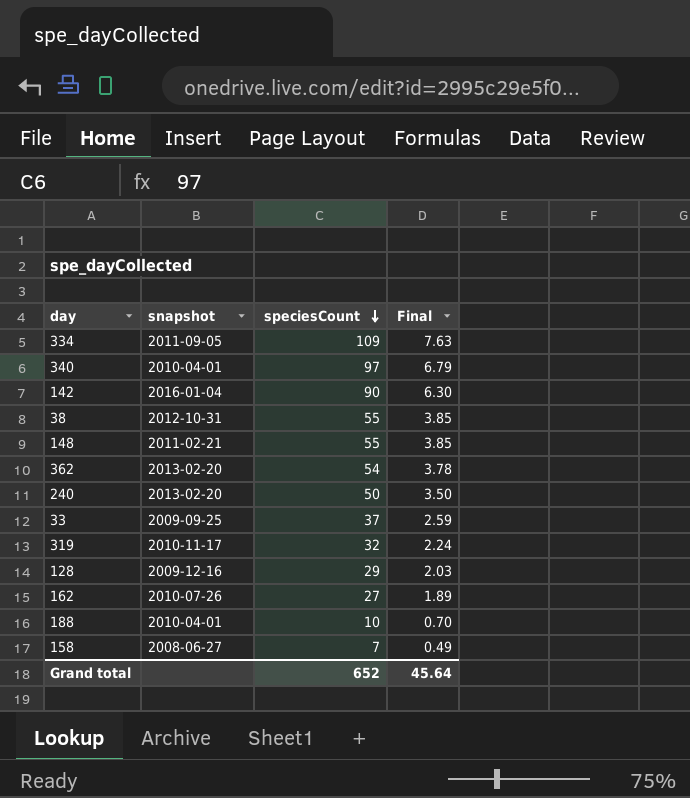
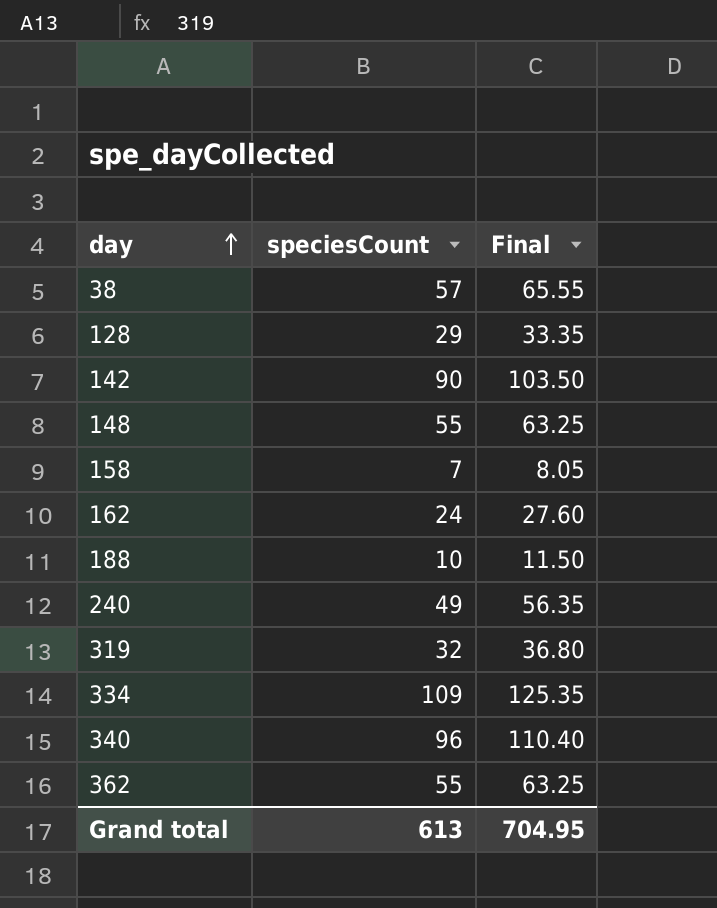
row order: speciesCount descending -> day ascending
column snapshot | position: 2 -> none
column Final | formula: [speciesCount] * 0.07 -> [speciesCount] * 1.15
row 33: 2009-09-25 | 37 | 2.59 -> none
38 | speciesCount: 55 -> 57
162 | speciesCount: 27 -> 24
240 | speciesCount: 50 -> 49
340 | speciesCount: 97 -> 96
362 | speciesCount: 54 -> 55
Grand total | speciesCount: 652 -> 613
Grand total | Final: 45.64 -> 704.95

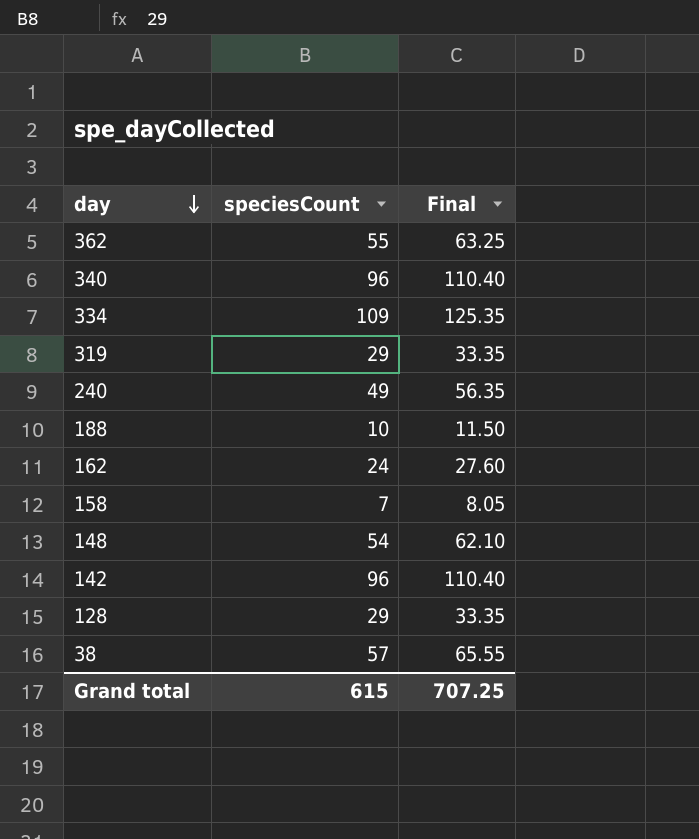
row order: day ascending -> day descending
319 | speciesCount: 32 -> 29
319 | Final: 36.80 -> 33.35
148 | speciesCount: 55 -> 54
148 | Final: 63.25 -> 62.10
142 | speciesCount: 90 -> 96
142 | Final: 103.50 -> 110.40
Grand total | speciesCount: 613 -> 615
Grand total | Final: 704.95 -> 707.25

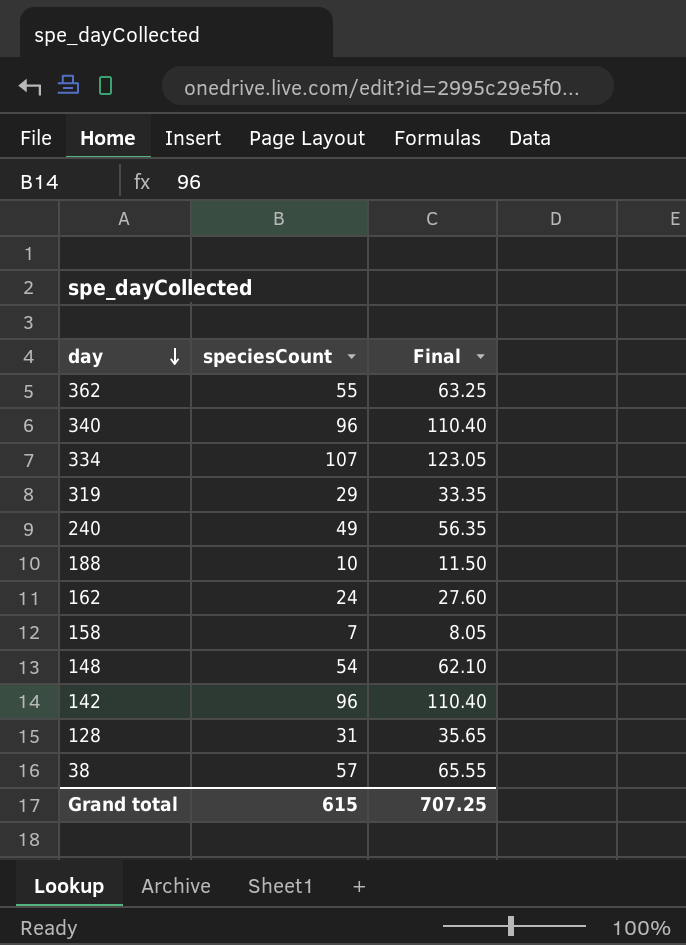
334 | speciesCount: 109 -> 107
334 | Final: 125.35 -> 123.05
128 | speciesCount: 29 -> 31
128 | Final: 33.35 -> 35.65

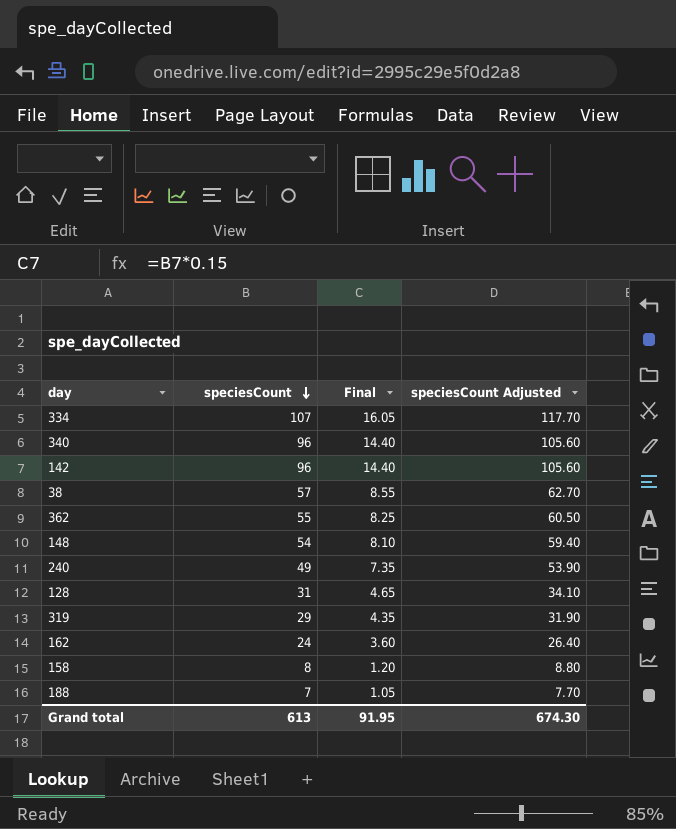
row order: day descending -> speciesCount descending
column Final | formula: [speciesCount] * 1.15 -> [speciesCount] * 0.15
column speciesCount Adjusted | formula: none -> [speciesCount] * 1.1
158 | speciesCount: 7 -> 8
188 | speciesCount: 10 -> 7
Grand total | speciesCount: 615 -> 613
Grand total | Final: 707.25 -> 91.95

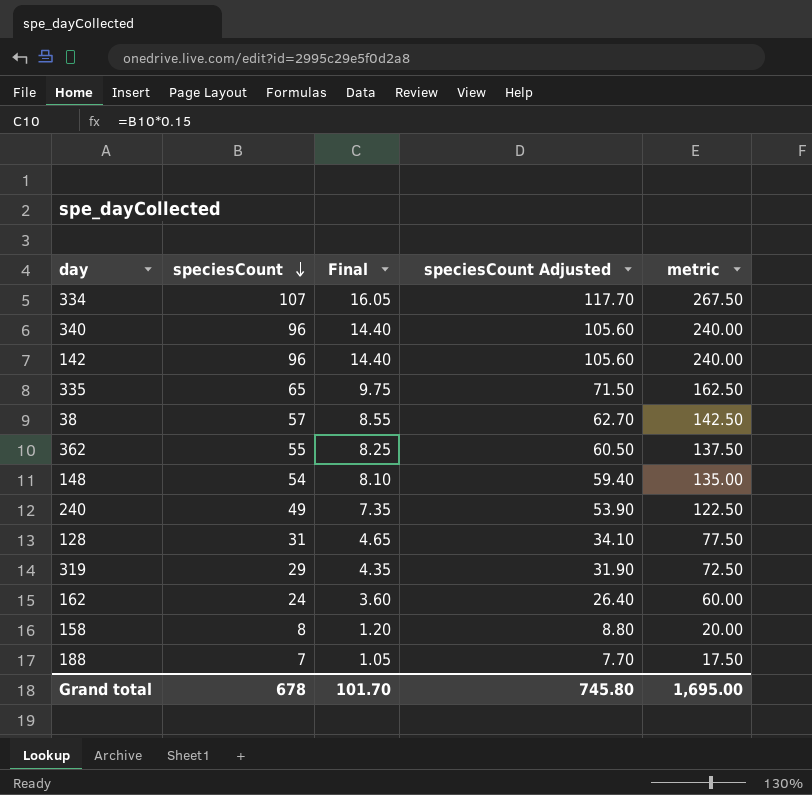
column metric | formula: none -> [speciesCount] * 2.5
row 335: none -> 65 | 9.75 | 71.50 | 162.50
Grand total | speciesCount: 613 -> 678
Grand total | Final: 91.95 -> 101.70
Grand total | speciesCount Adjusted: 674.30 -> 745.80

